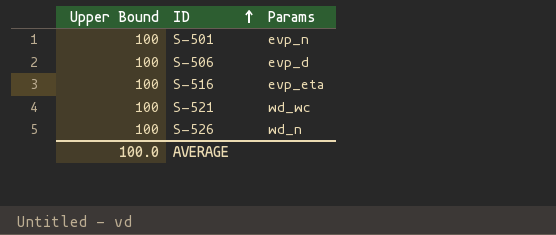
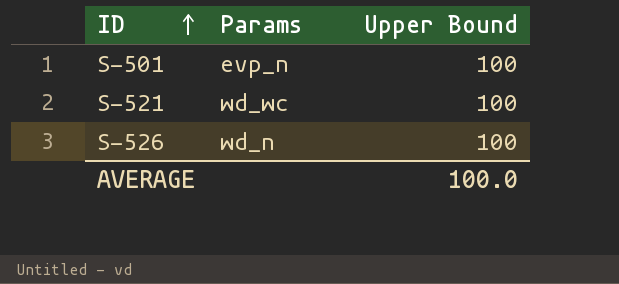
column Upper Bound | position: 1 -> 3
row S-506: 100 | evp_d -> none
row S-516: 100 | evp_eta -> none

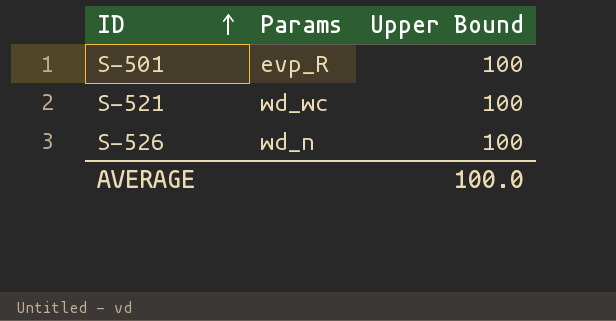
S-501 | Params: evp_n -> evp_R

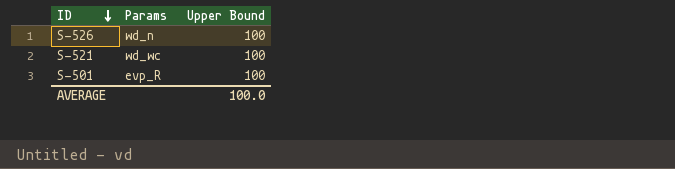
row order: ID ascending -> ID descending

